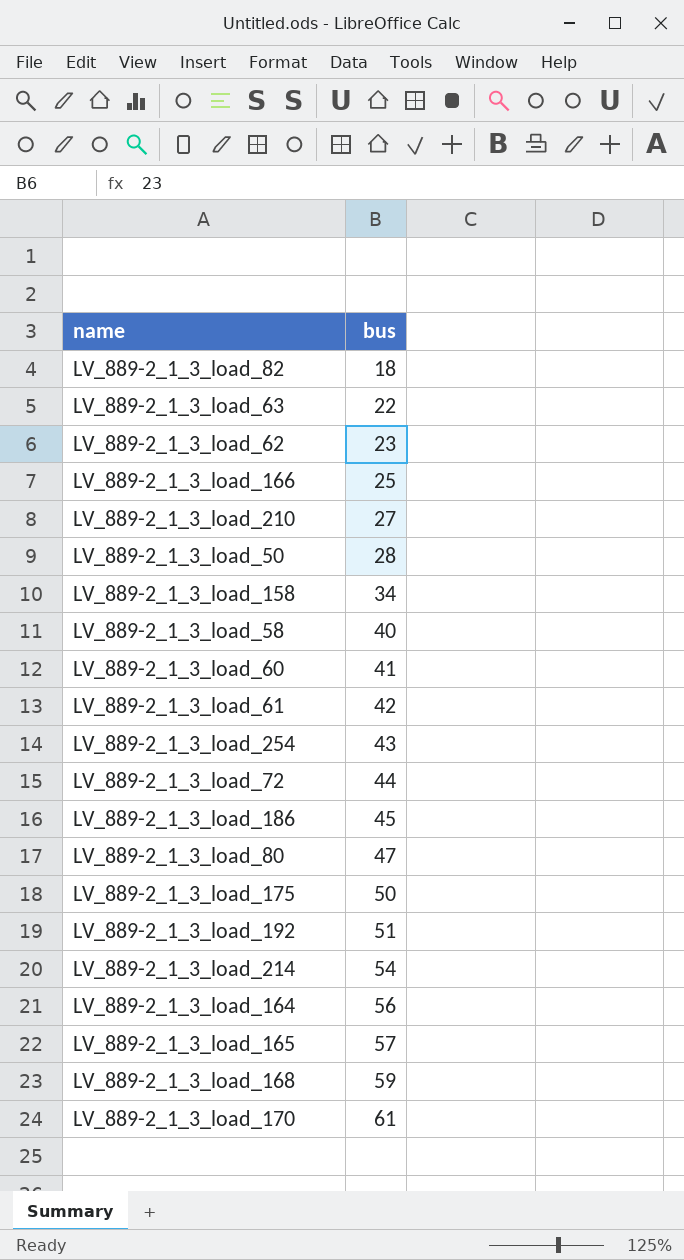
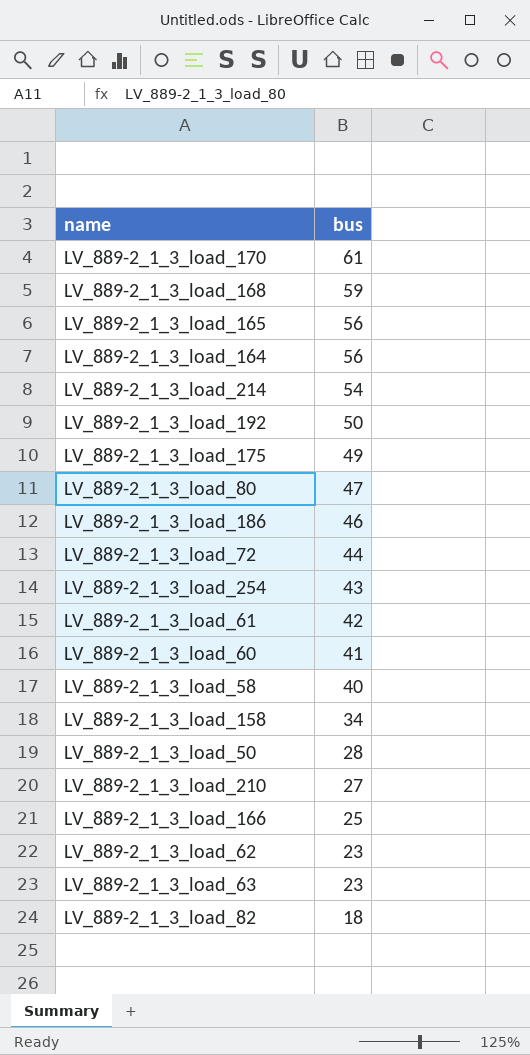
row order: bus ascending -> bus descending
LV_889-2_1_3_load_165 | bus: 57 -> 56
LV_889-2_1_3_load_192 | bus: 51 -> 50
LV_889-2_1_3_load_175 | bus: 50 -> 49
LV_889-2_1_3_load_186 | bus: 45 -> 46
LV_889-2_1_3_load_63 | bus: 22 -> 23

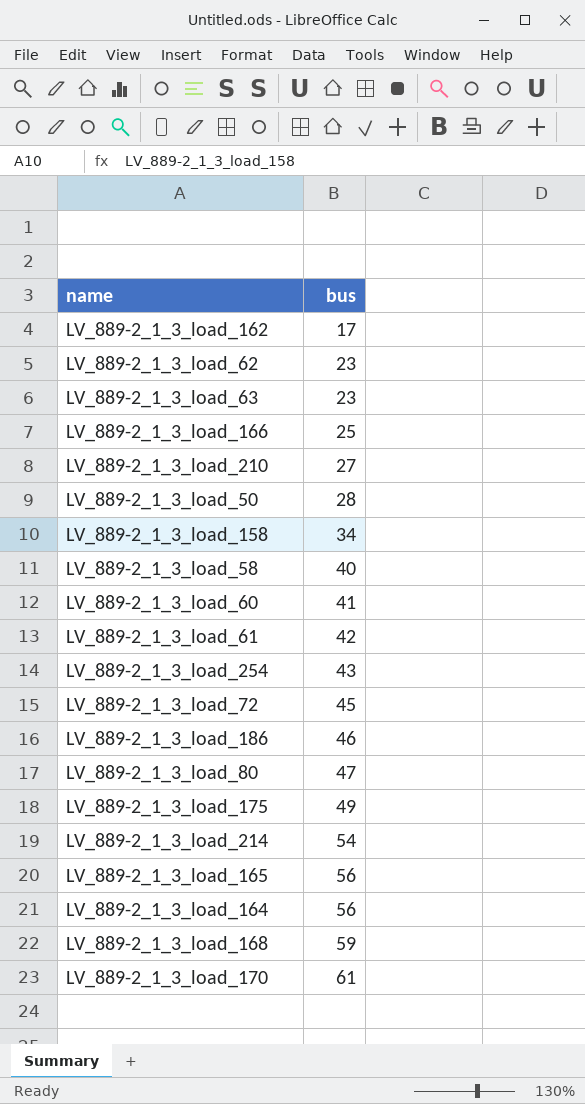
row order: bus descending -> bus ascending
row LV_889-2_1_3_load_192: 50 -> none
row LV_889-2_1_3_load_82: 18 -> none
row LV_889-2_1_3_load_162: none -> 17
LV_889-2_1_3_load_72 | bus: 44 -> 45

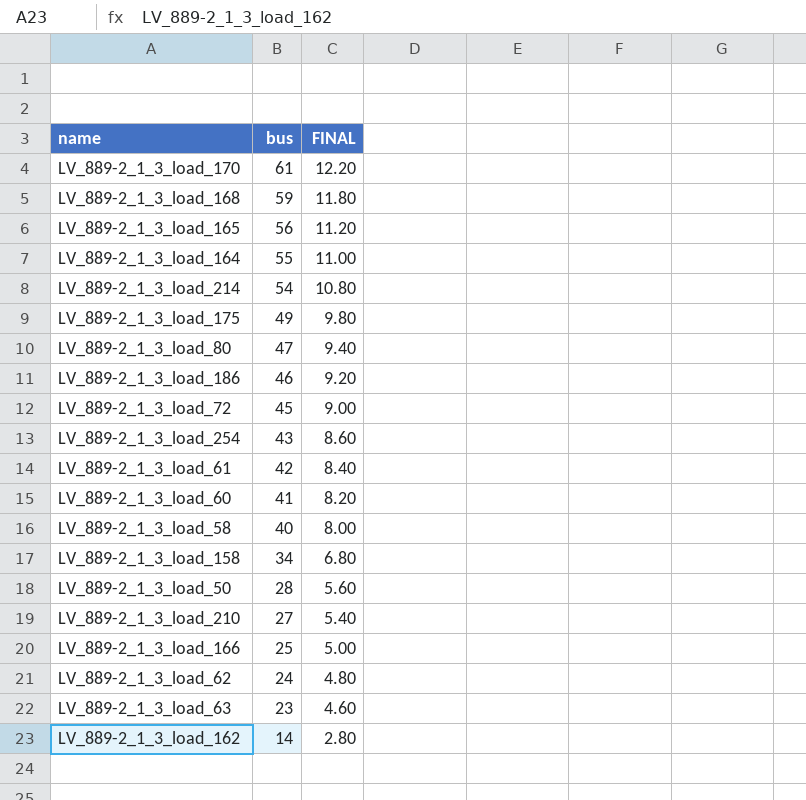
row order: bus ascending -> bus descending
column FINAL | formula: none -> [bus] * 0.2
LV_889-2_1_3_load_164 | bus: 56 -> 55
LV_889-2_1_3_load_62 | bus: 23 -> 24
LV_889-2_1_3_load_162 | bus: 17 -> 14

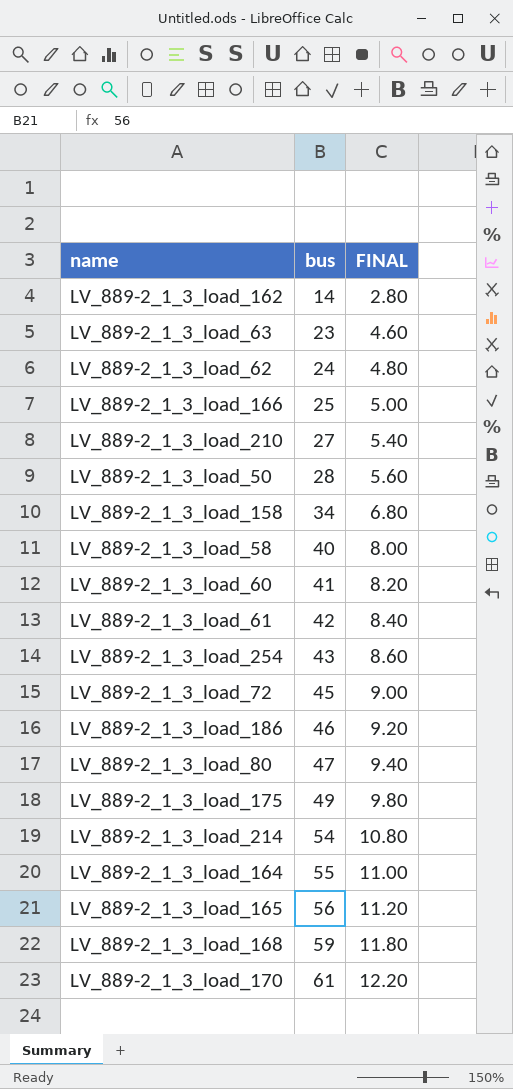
row order: bus descending -> bus ascending

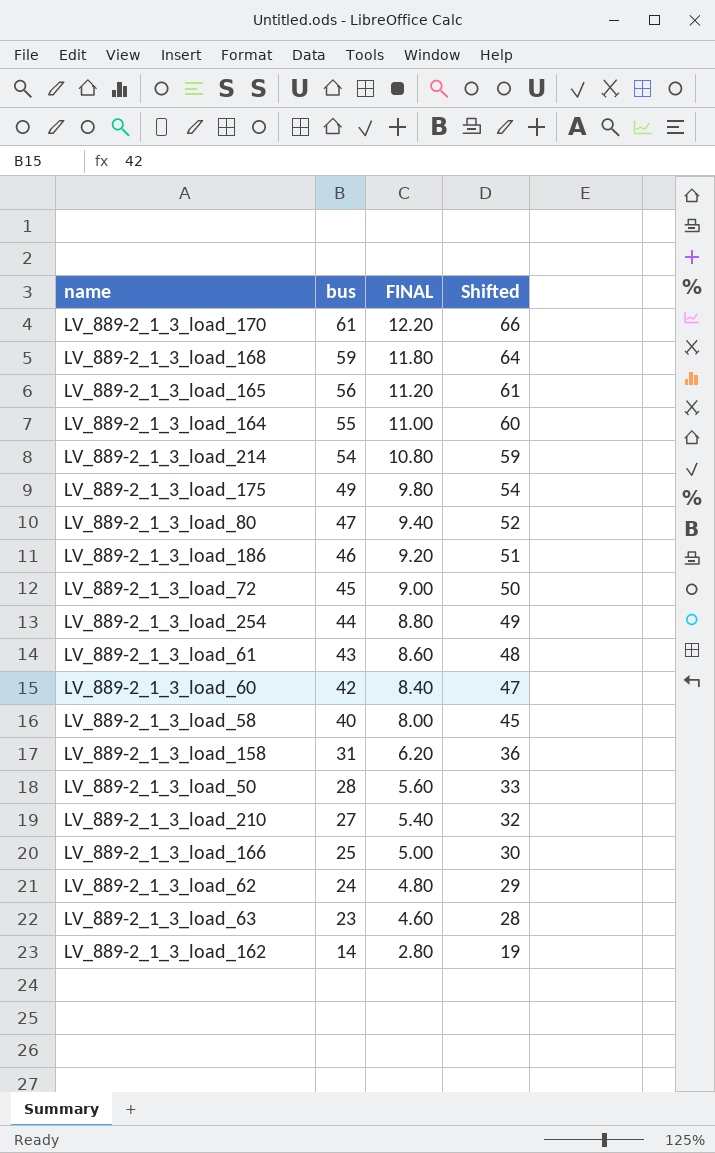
row order: bus ascending -> bus descending
column Shifted | formula: none -> [bus] + 5
LV_889-2_1_3_load_254 | bus: 43 -> 44
LV_889-2_1_3_load_254 | FINAL: 8.60 -> 8.80
LV_889-2_1_3_load_61 | bus: 42 -> 43
LV_889-2_1_3_load_61 | FINAL: 8.40 -> 8.60
LV_889-2_1_3_load_60 | bus: 41 -> 42
LV_889-2_1_3_load_60 | FINAL: 8.20 -> 8.40
LV_889-2_1_3_load_158 | bus: 34 -> 31
LV_889-2_1_3_load_158 | FINAL: 6.80 -> 6.20

